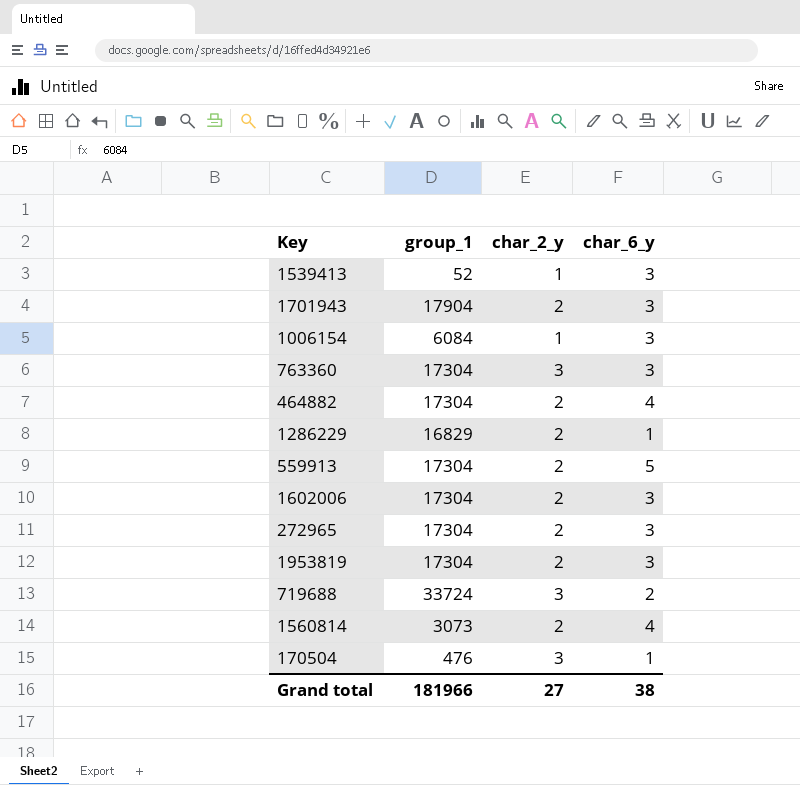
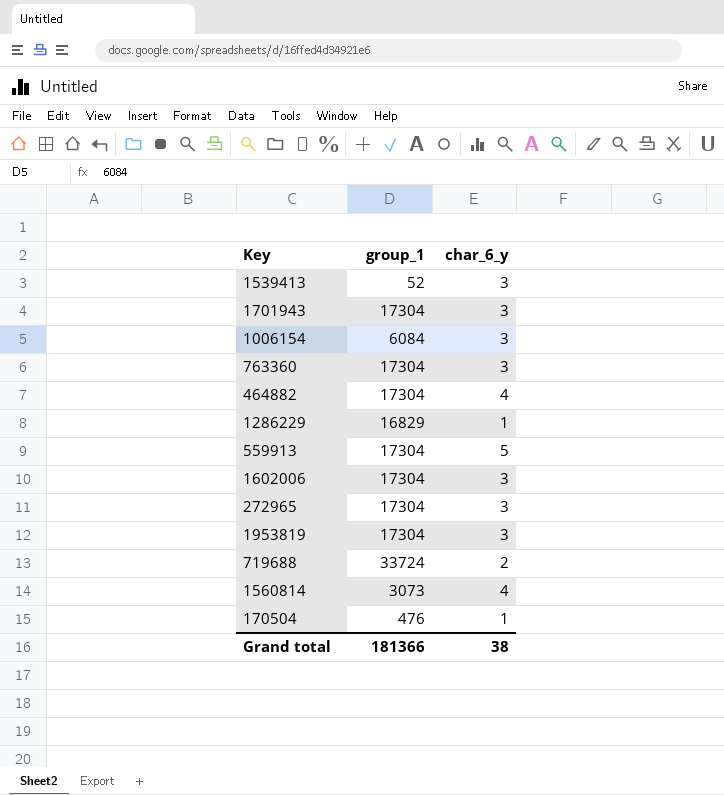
column char_2_y | position: 3 -> none
1701943 | group_1: 17904 -> 17304
Grand total | group_1: 181966 -> 181366

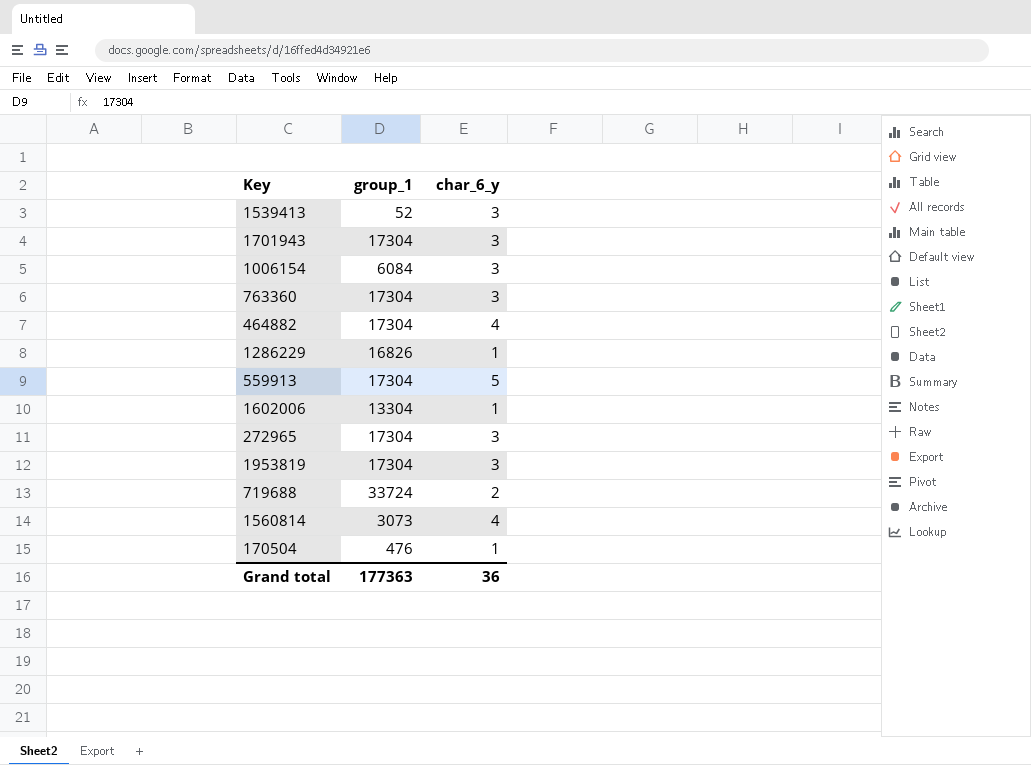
1286229 | group_1: 16829 -> 16826
1602006 | group_1: 17304 -> 13304
1602006 | char_6_y: 3 -> 1
Grand total | group_1: 181366 -> 177363
Grand total | char_6_y: 38 -> 36

